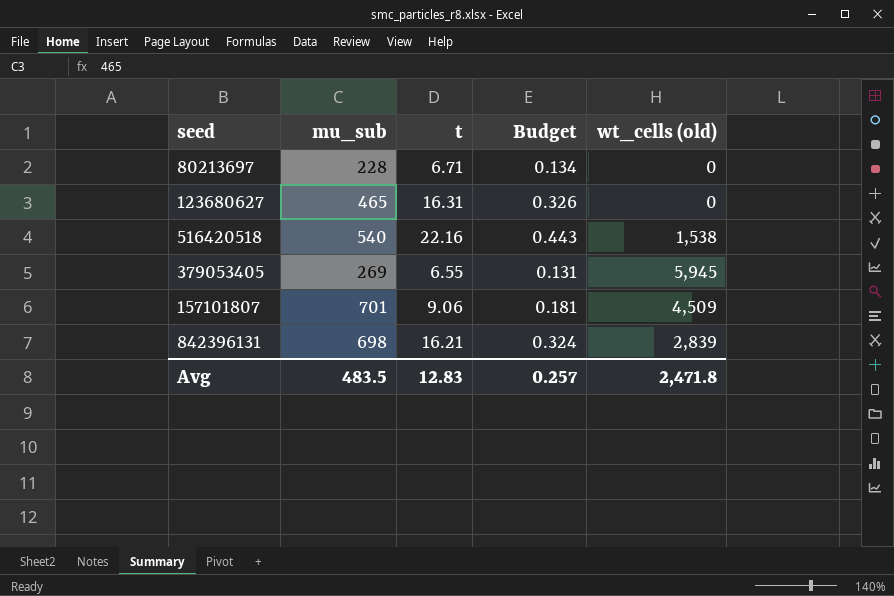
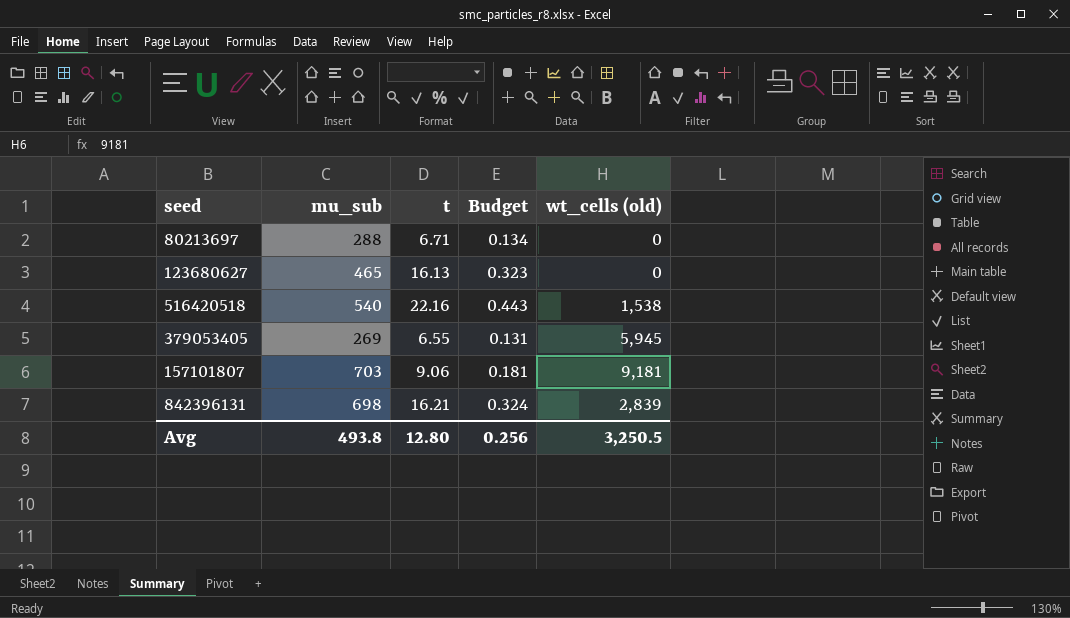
80213697 | mu_sub: 228 -> 288
123680627 | t: 16.31 -> 16.13
123680627 | Budget: 0.326 -> 0.323
157101807 | mu_sub: 701 -> 703
157101807 | wt_cells (old): 4,509 -> 9,181
Avg | mu_sub: 483.5 -> 493.8
Avg | t: 12.83 -> 12.80
Avg | Budget: 0.257 -> 0.256
Avg | wt_cells (old): 2,471.8 -> 3,250.5

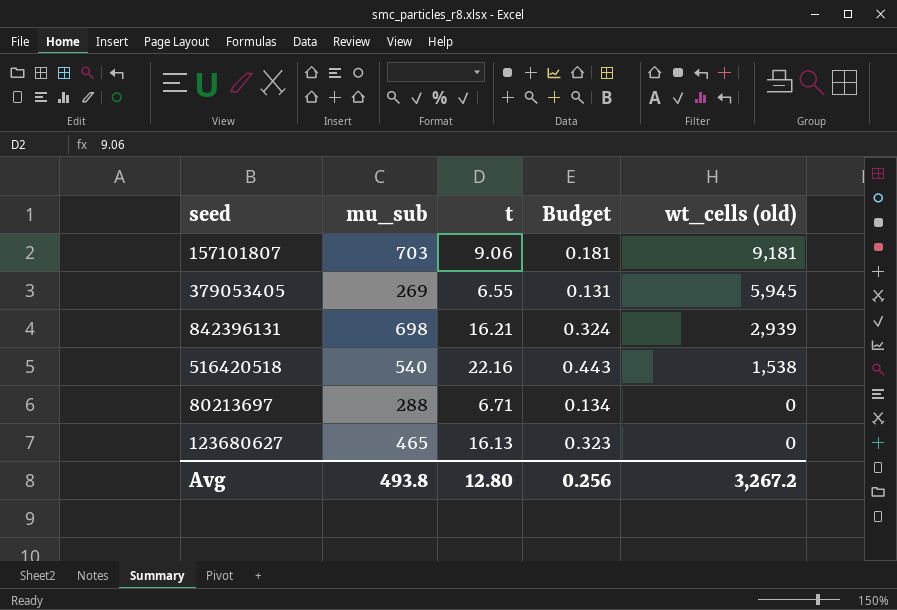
row order: none -> wt_cells (old) descending
842396131 | wt_cells (old): 2,839 -> 2,939
Avg | wt_cells (old): 3,250.5 -> 3,267.2

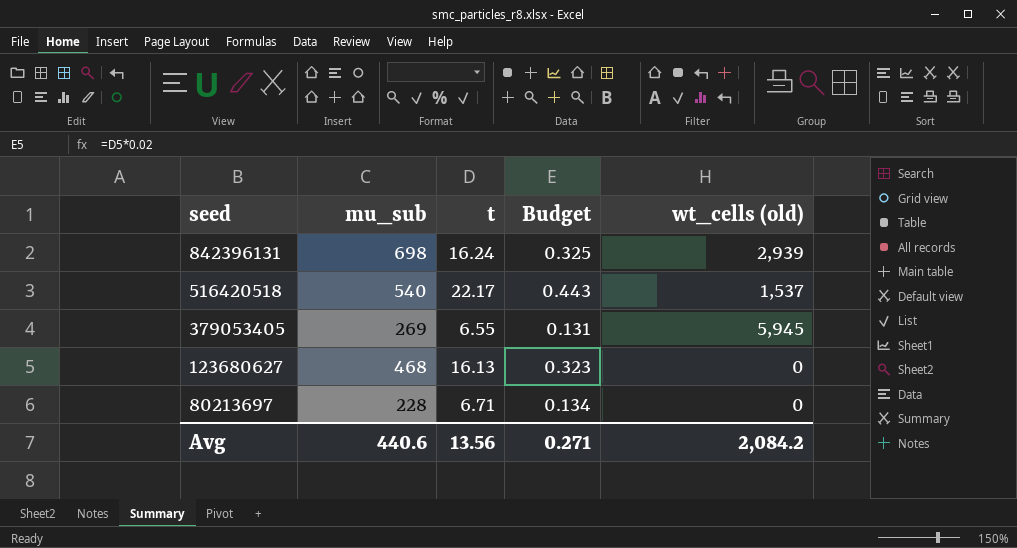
row order: wt_cells (old) descending -> seed descending
row 157101807: 703 | 9.06 | 0.181 | 9,181 -> none
842396131 | t: 16.21 -> 16.24
842396131 | Budget: 0.324 -> 0.325
516420518 | t: 22.16 -> 22.17
516420518 | wt_cells (old): 1,538 -> 1,537
123680627 | mu_sub: 465 -> 468
80213697 | mu_sub: 288 -> 228
Avg | mu_sub: 493.8 -> 440.6
Avg | t: 12.80 -> 13.56
Avg | Budget: 0.256 -> 0.271
Avg | wt_cells (old): 3,267.2 -> 2,084.2

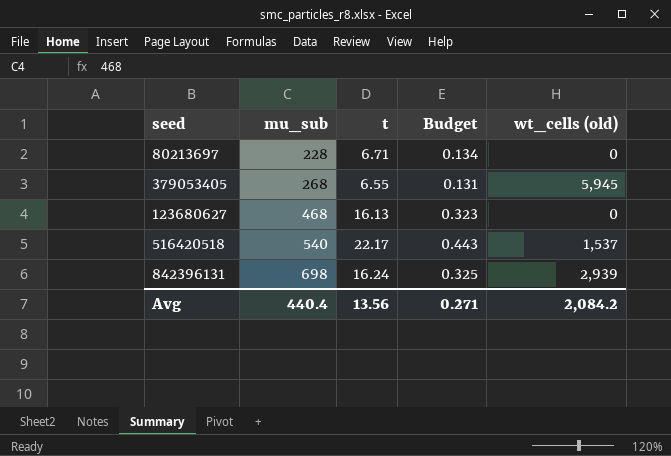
row order: seed descending -> mu_sub ascending
379053405 | mu_sub: 269 -> 268
Avg | mu_sub: 440.6 -> 440.4

